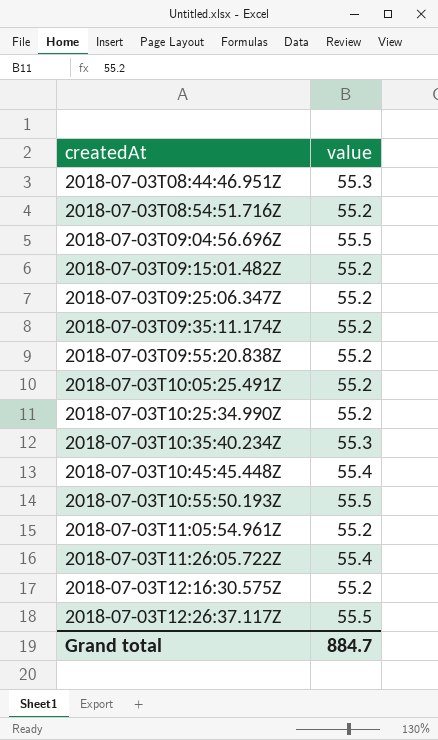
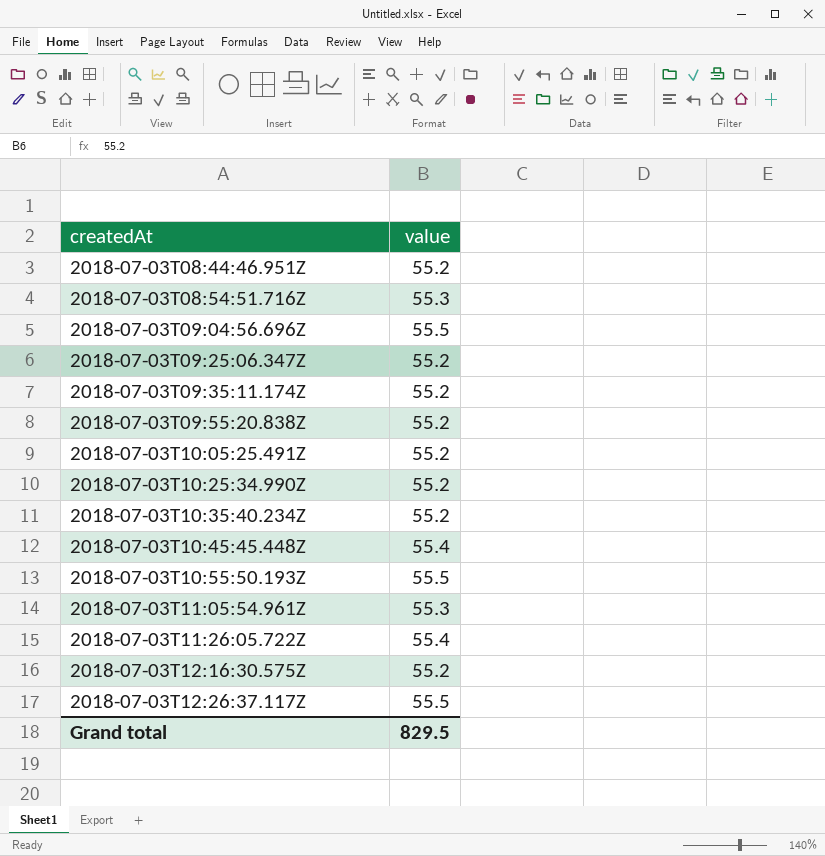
row 2018-07-03T09:15:01.482Z: 55.2 -> none
2018-07-03T08:44:46.951Z | value: 55.3 -> 55.2
2018-07-03T08:54:51.716Z | value: 55.2 -> 55.3
2018-07-03T10:35:40.234Z | value: 55.3 -> 55.2
2018-07-03T11:05:54.961Z | value: 55.2 -> 55.3
Grand total | value: 884.7 -> 829.5

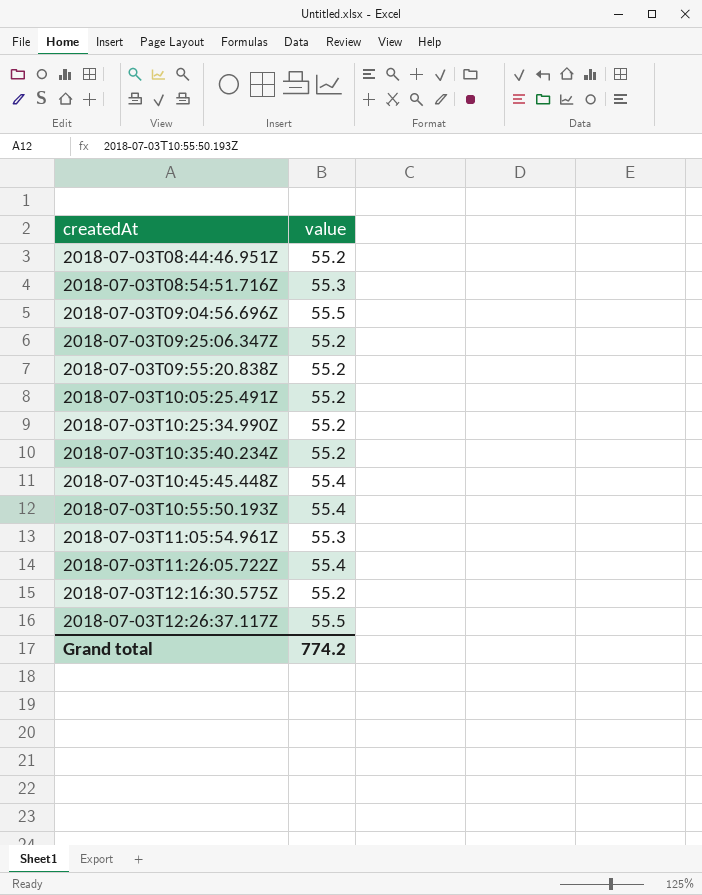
row 2018-07-03T09:35:11.174Z: 55.2 -> none
2018-07-03T10:55:50.193Z | value: 55.5 -> 55.4
Grand total | value: 829.5 -> 774.2

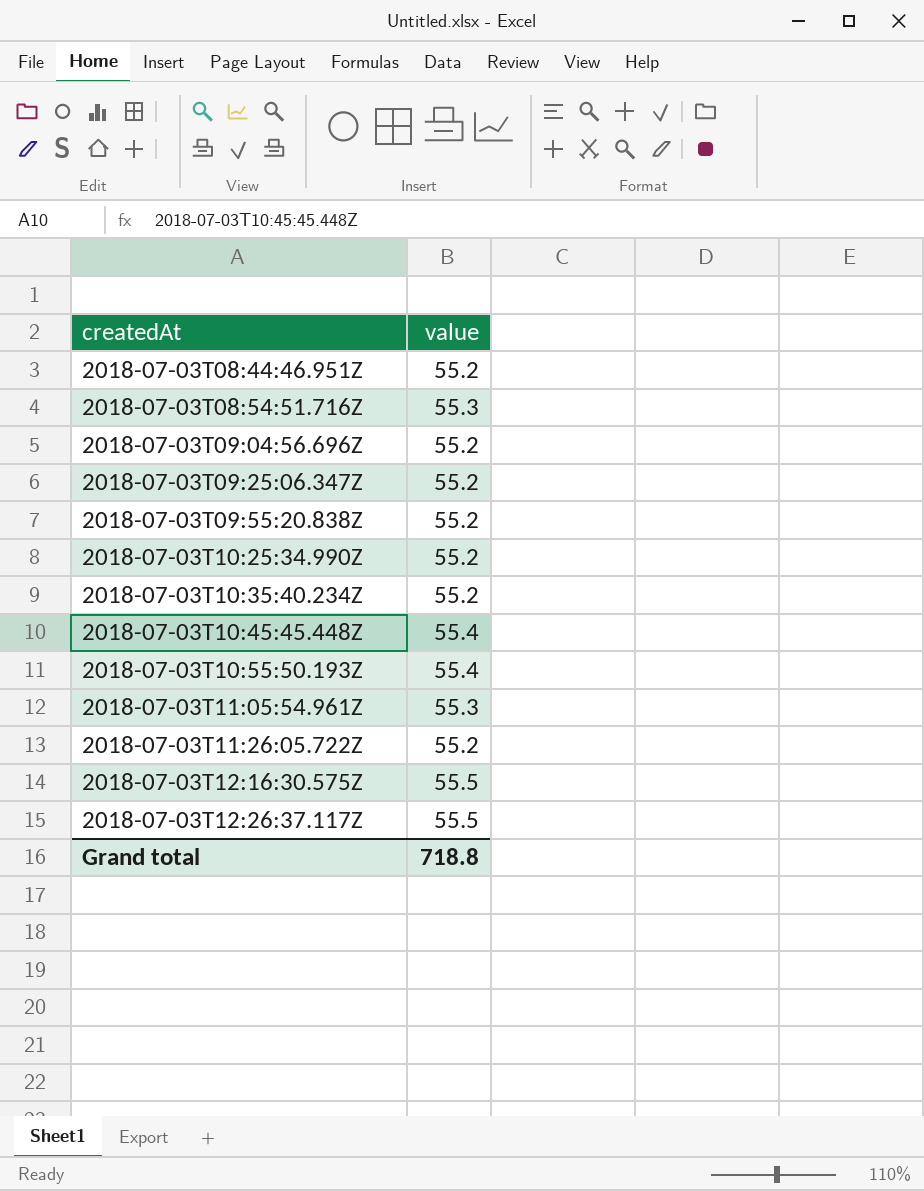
row 2018-07-03T10:05:25.491Z: 55.2 -> none
2018-07-03T09:04:56.696Z | value: 55.5 -> 55.2
2018-07-03T11:26:05.722Z | value: 55.4 -> 55.2
2018-07-03T12:16:30.575Z | value: 55.2 -> 55.5
Grand total | value: 774.2 -> 718.8

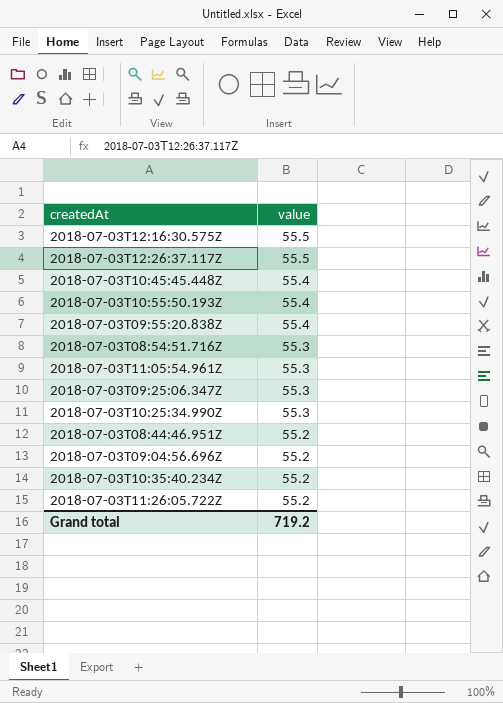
row order: createdAt ascending -> value descending
2018-07-03T09:55:20.838Z | value: 55.2 -> 55.4
2018-07-03T09:25:06.347Z | value: 55.2 -> 55.3
2018-07-03T10:25:34.990Z | value: 55.2 -> 55.3
Grand total | value: 718.8 -> 719.2

